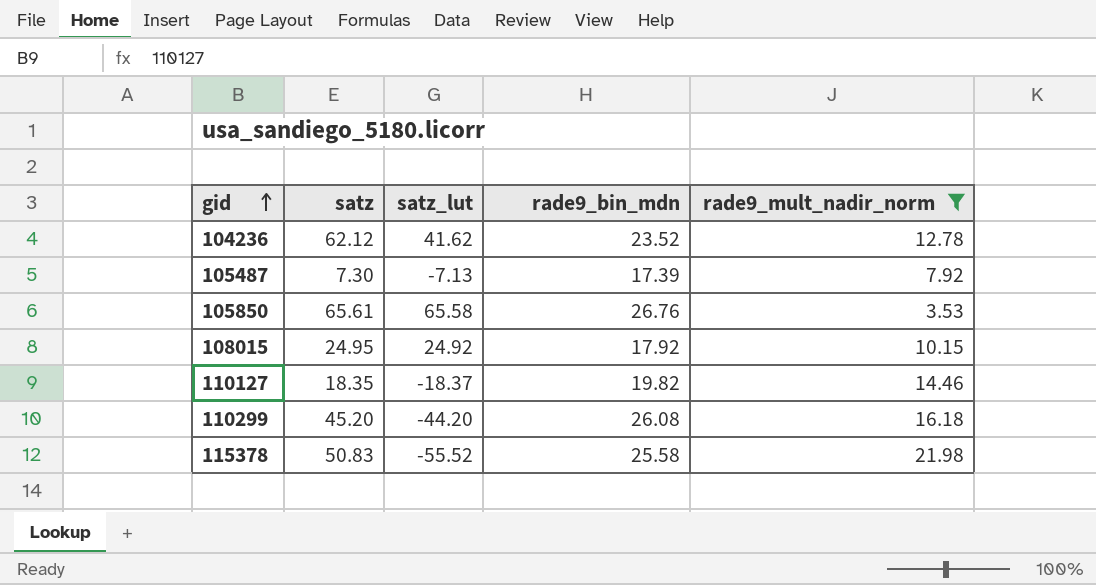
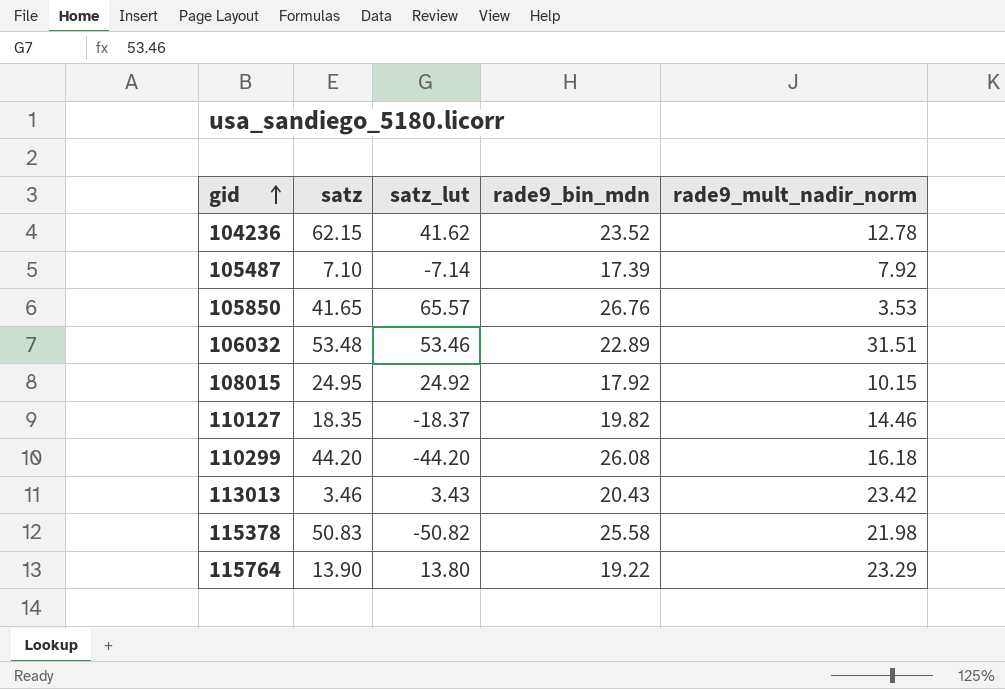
filter: rade9_mult_nadir_norm <= 21.98 -> none
104236 | satz: 62.12 -> 62.15
105487 | satz: 7.30 -> 7.10
105487 | satz_lut: -7.13 -> -7.14
105850 | satz: 65.61 -> 41.65
105850 | satz_lut: 65.58 -> 65.57
110299 | satz: 45.20 -> 44.20
115378 | satz_lut: -55.52 -> -50.82

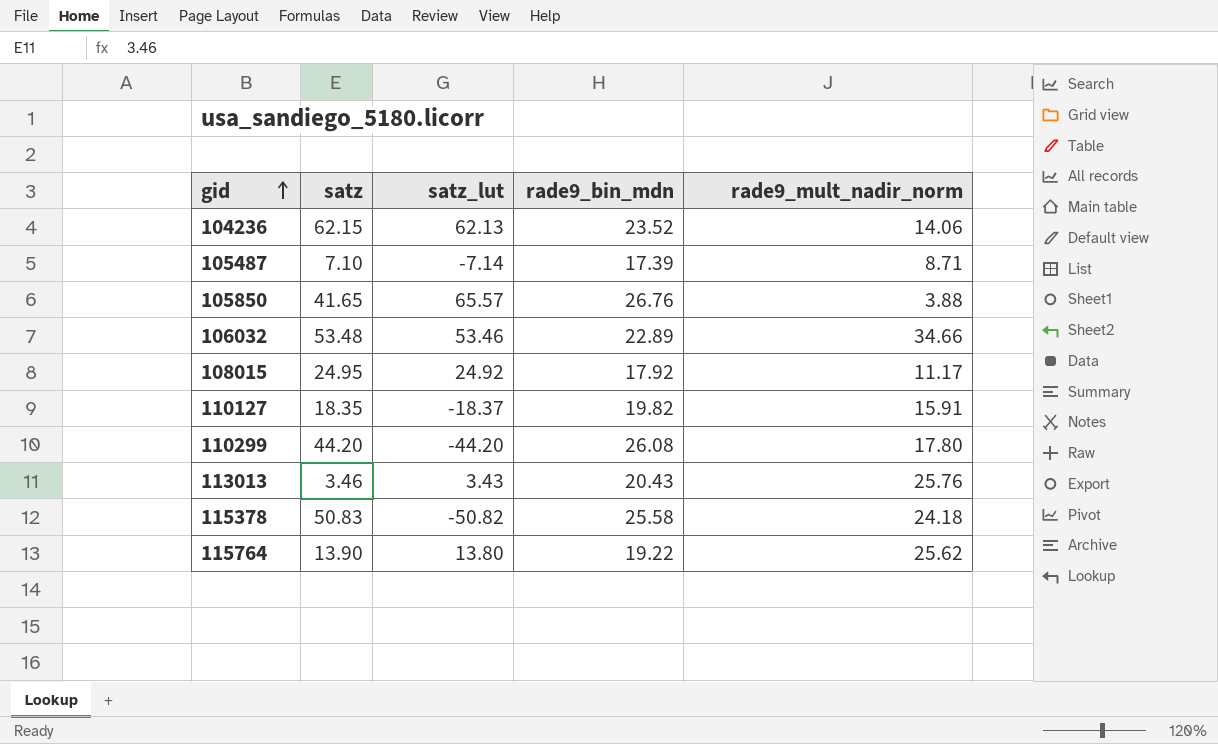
104236 | satz_lut: 41.62 -> 62.13
104236 | rade9_mult_nadir_norm: 12.78 -> 14.06
105487 | rade9_mult_nadir_norm: 7.92 -> 8.71
105850 | rade9_mult_nadir_norm: 3.53 -> 3.88
106032 | rade9_mult_nadir_norm: 31.51 -> 34.66
108015 | rade9_mult_nadir_norm: 10.15 -> 11.17
110127 | rade9_mult_nadir_norm: 14.46 -> 15.91
110299 | rade9_mult_nadir_norm: 16.18 -> 17.80
113013 | rade9_mult_nadir_norm: 23.42 -> 25.76
115378 | rade9_mult_nadir_norm: 21.98 -> 24.18
115764 | rade9_mult_nadir_norm: 23.29 -> 25.62

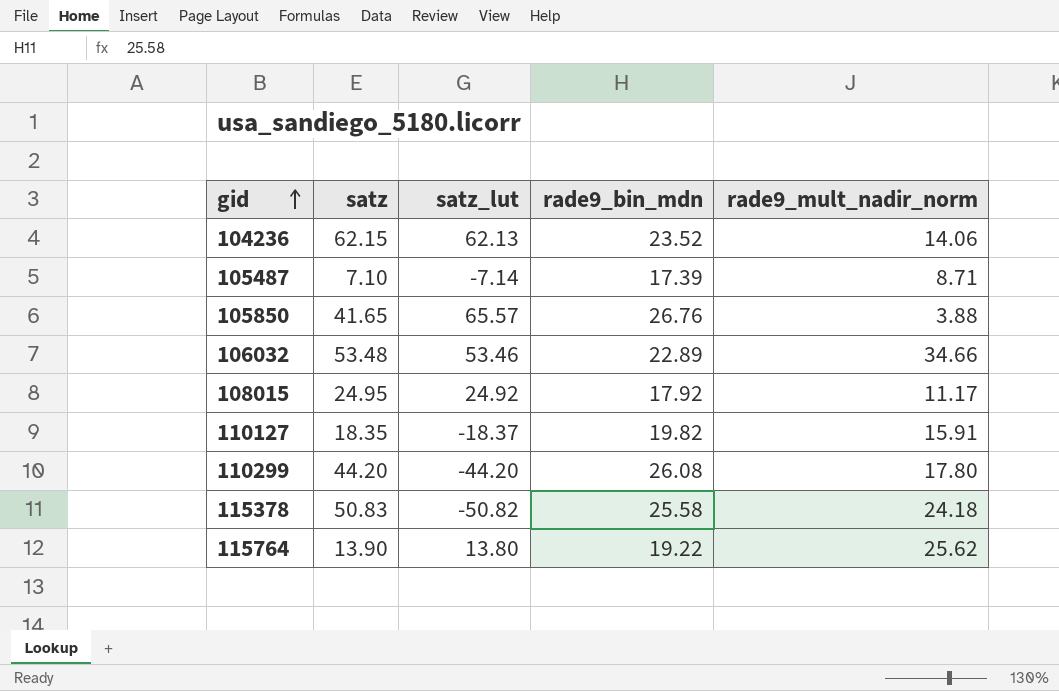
row 113013: 3.46 | 3.43 | 20.43 | 25.76 -> none

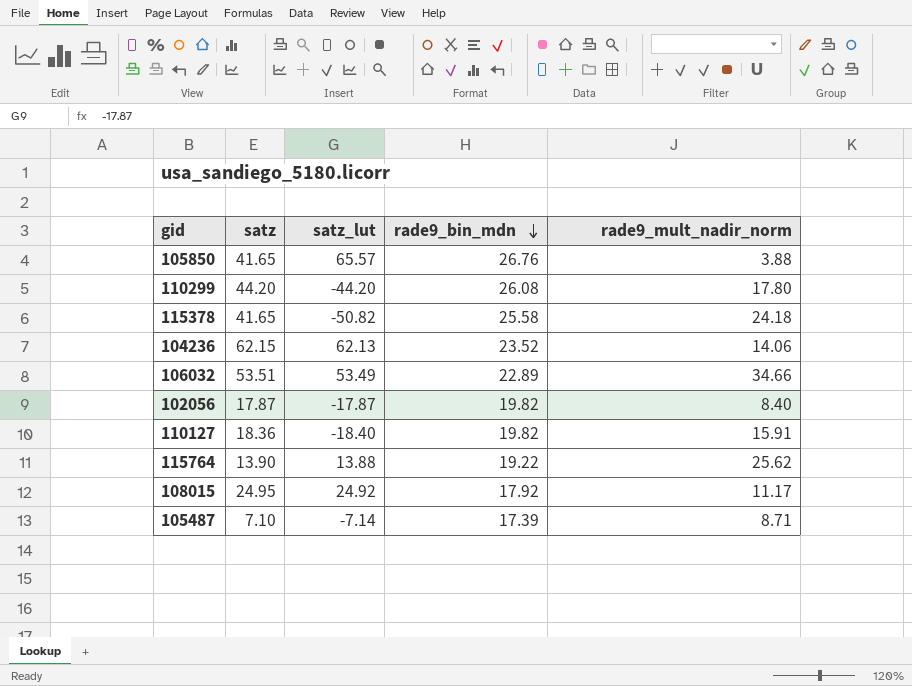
row order: gid ascending -> rade9_bin_mdn descending
115378 | satz: 50.83 -> 41.65
106032 | satz: 53.48 -> 53.51
106032 | satz_lut: 53.46 -> 53.49
row 102056: none -> 17.87 | -17.87 | 19.82 | 8.40
110127 | satz: 18.35 -> 18.36
110127 | satz_lut: -18.37 -> -18.40
115764 | satz_lut: 13.80 -> 13.88

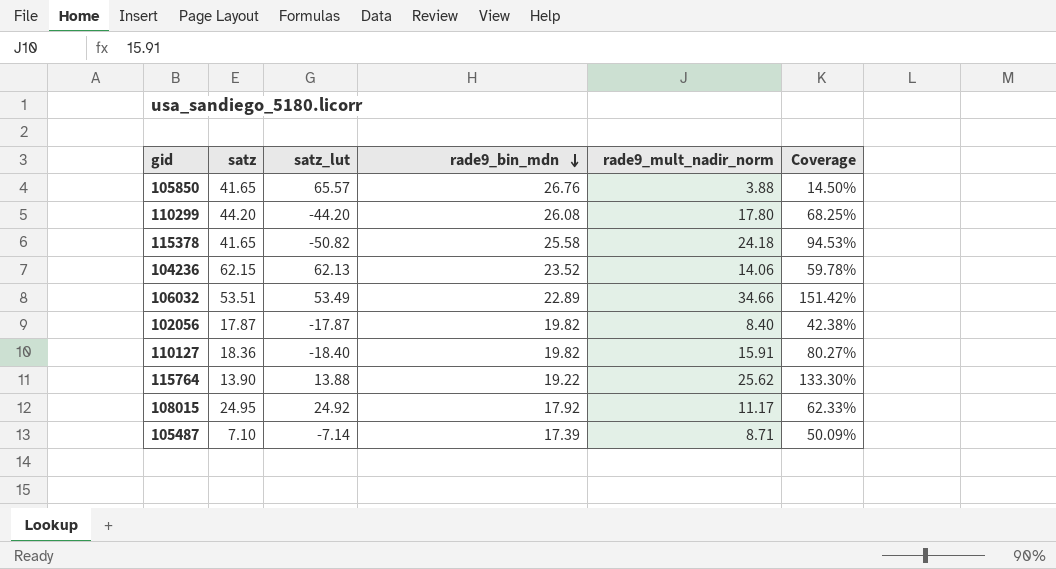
column Coverage | formula: none -> [rade9_mult_nadir_norm] / [rade9_bin_mdn]

